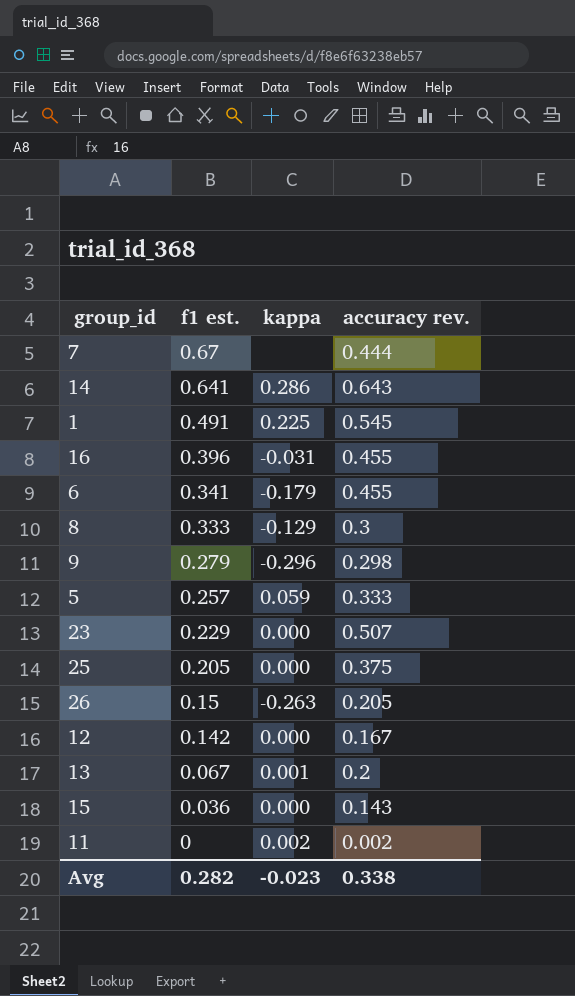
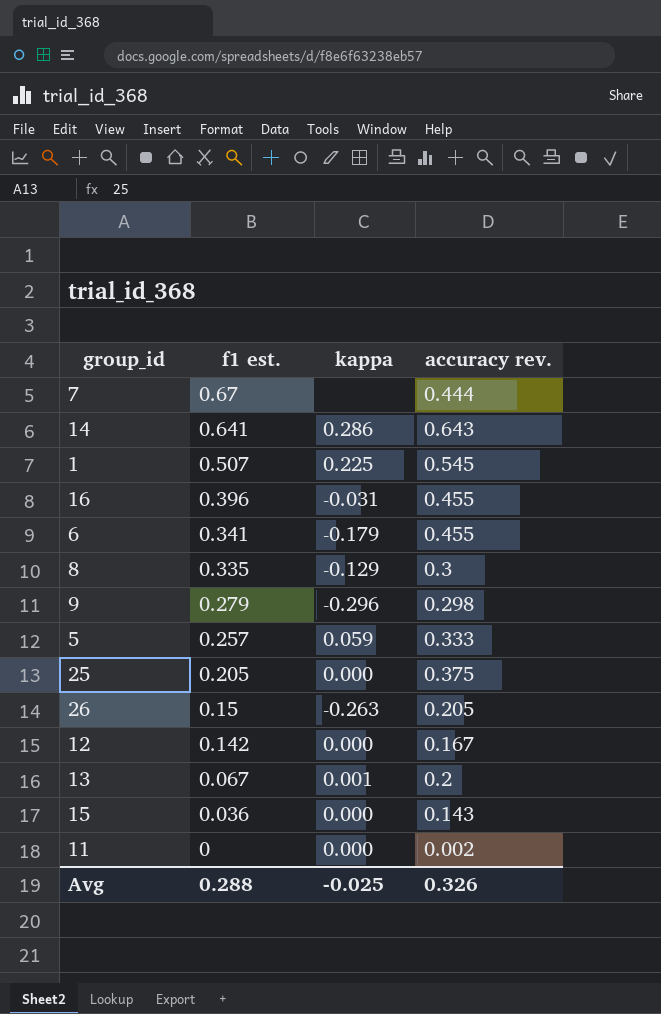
row 23: 0.229 | 0.000 | 0.507 -> none
1 | f1 est.: 0.491 -> 0.507
8 | f1 est.: 0.333 -> 0.335
11 | kappa: 0.002 -> 0.000
Avg | f1 est.: 0.282 -> 0.288
Avg | kappa: -0.023 -> -0.025
Avg | accuracy rev.: 0.338 -> 0.326

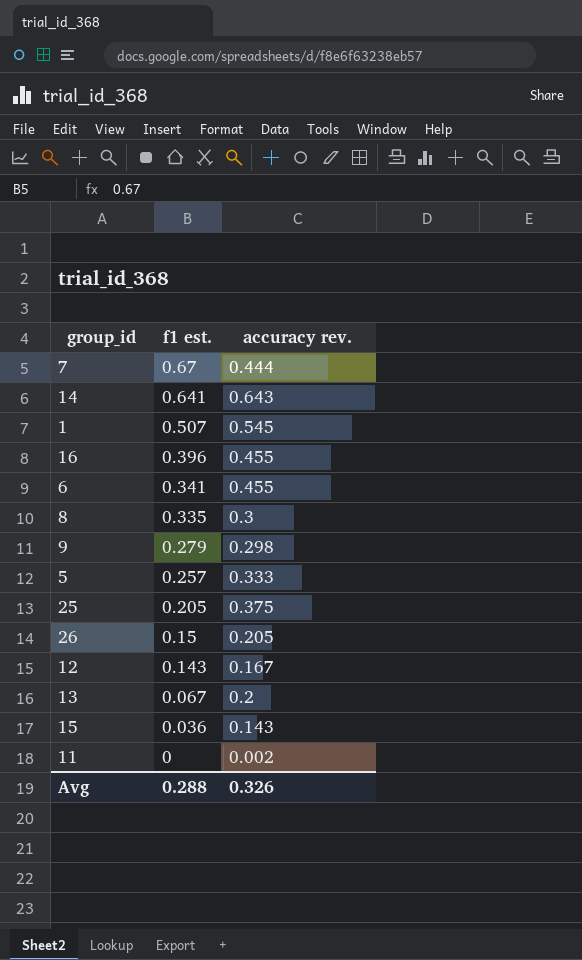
column kappa | position: 3 -> none
12 | f1 est.: 0.142 -> 0.143

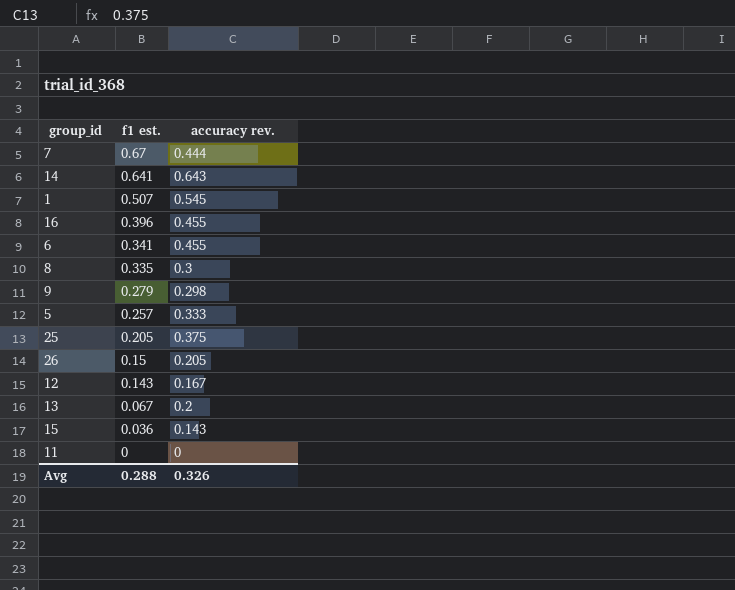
11 | accuracy rev.: 0.002 -> 0

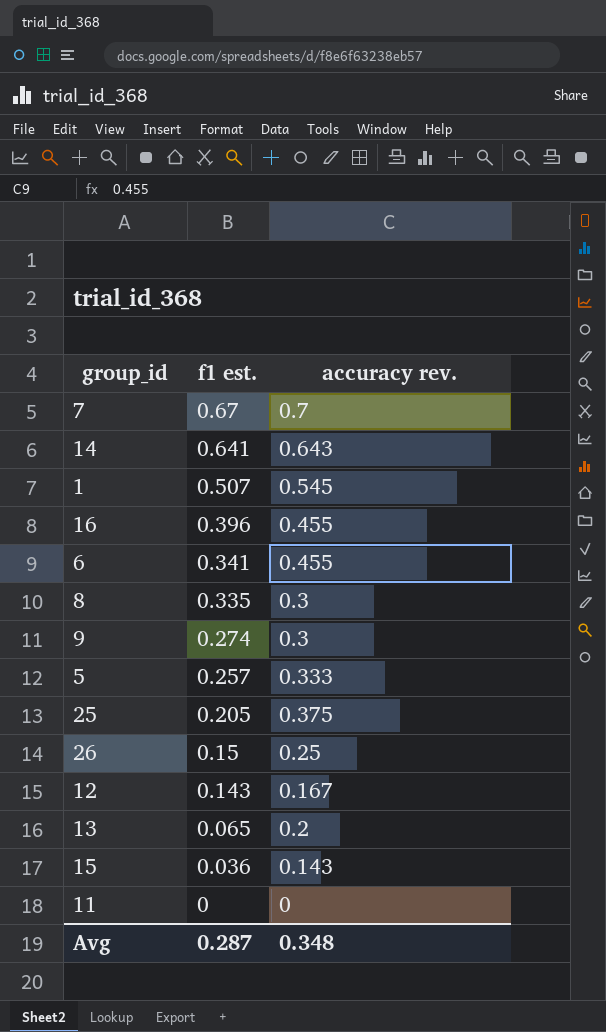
7 | accuracy rev.: 0.444 -> 0.7
9 | f1 est.: 0.279 -> 0.274
9 | accuracy rev.: 0.298 -> 0.3
26 | accuracy rev.: 0.205 -> 0.25
13 | f1 est.: 0.067 -> 0.065
Avg | f1 est.: 0.288 -> 0.287
Avg | accuracy rev.: 0.326 -> 0.348

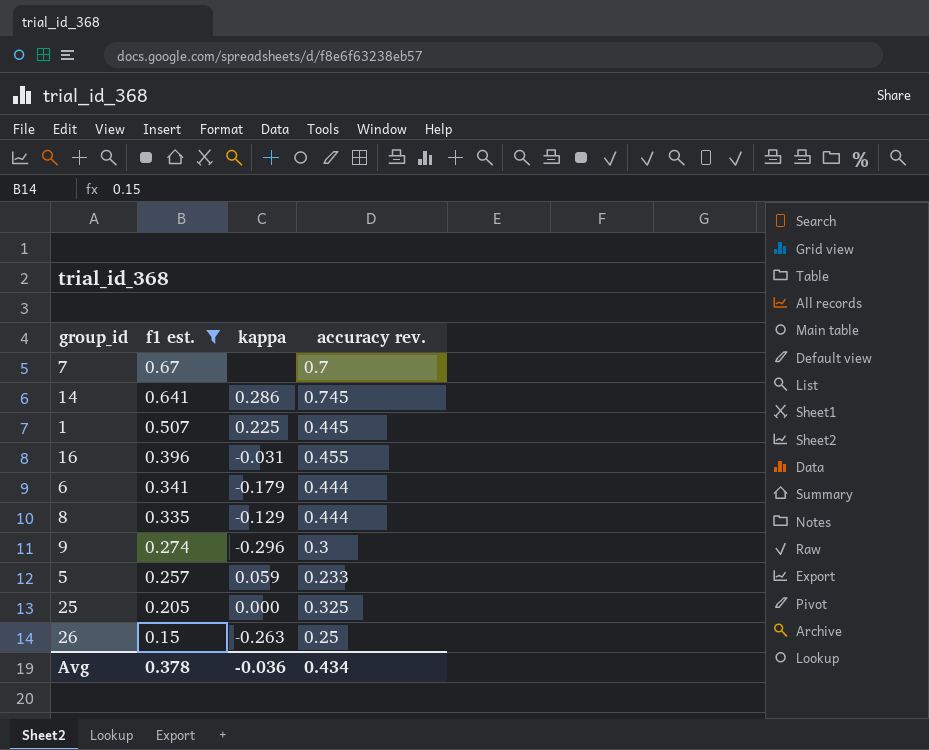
filter: none -> f1 est. >= 0.15
column kappa | position: none -> 3
14 | accuracy rev.: 0.643 -> 0.745
1 | accuracy rev.: 0.545 -> 0.445
6 | accuracy rev.: 0.455 -> 0.444
8 | accuracy rev.: 0.3 -> 0.444
5 | accuracy rev.: 0.333 -> 0.233
25 | accuracy rev.: 0.375 -> 0.325
Avg | f1 est.: 0.287 -> 0.378
Avg | accuracy rev.: 0.348 -> 0.434

